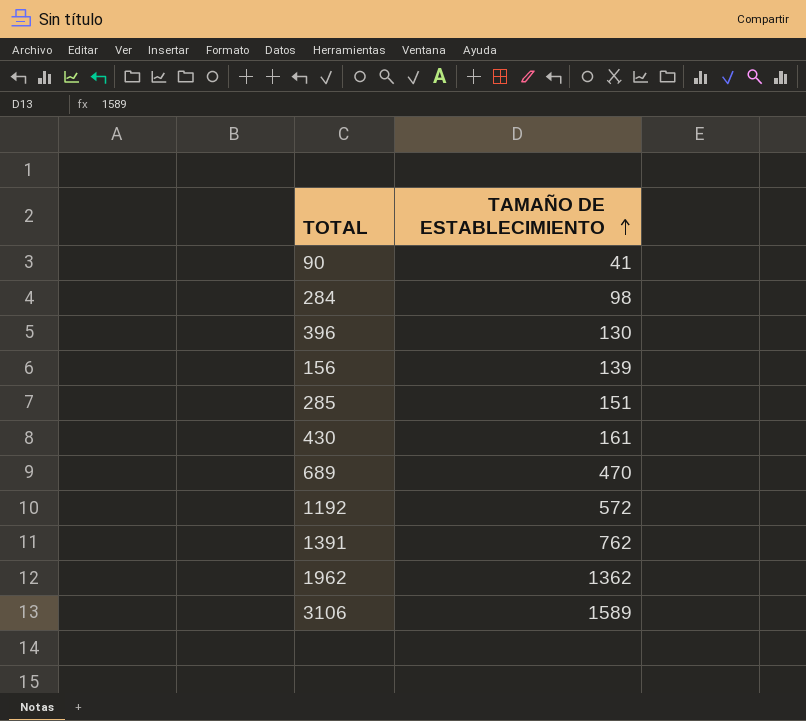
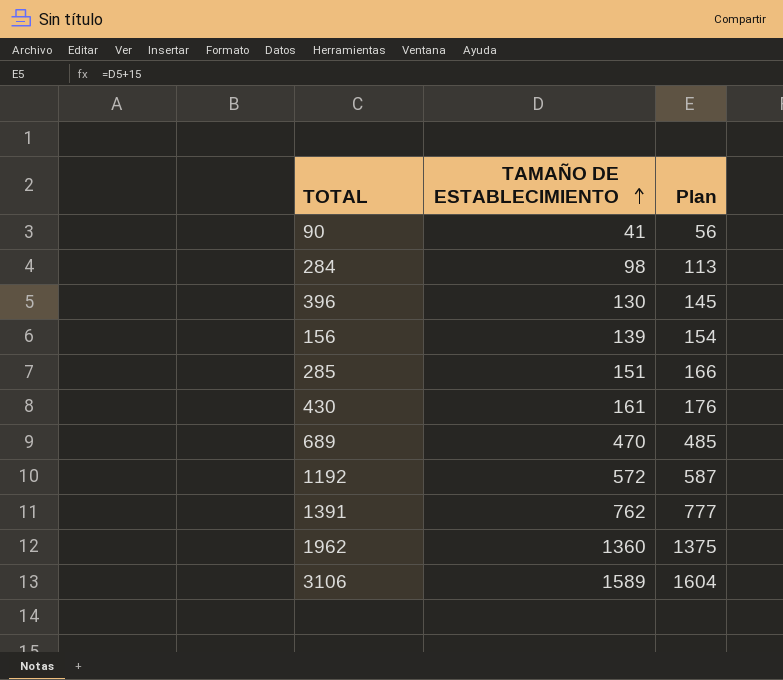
column Plan | formula: none -> [TAMAÑO DE ESTABLECIMIENTO] + 15
1962 | TAMAÑO DE ESTABLECIMIENTO: 1362 -> 1360

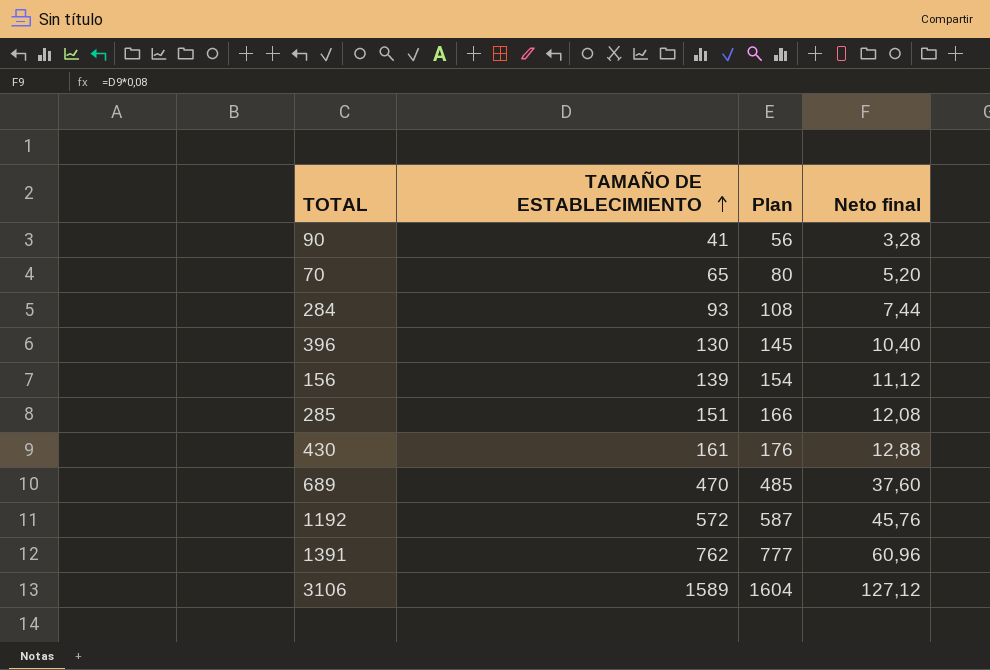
column Neto final | formula: none -> [TAMAÑO DE ESTABLECIMIENTO] * 0,08
row 1962: 1360 | 1375 -> none
row 70: none -> 65 | 80 | 5,20
284 | TAMAÑO DE ESTABLECIMIENTO: 98 -> 93
284 | Plan: 113 -> 108

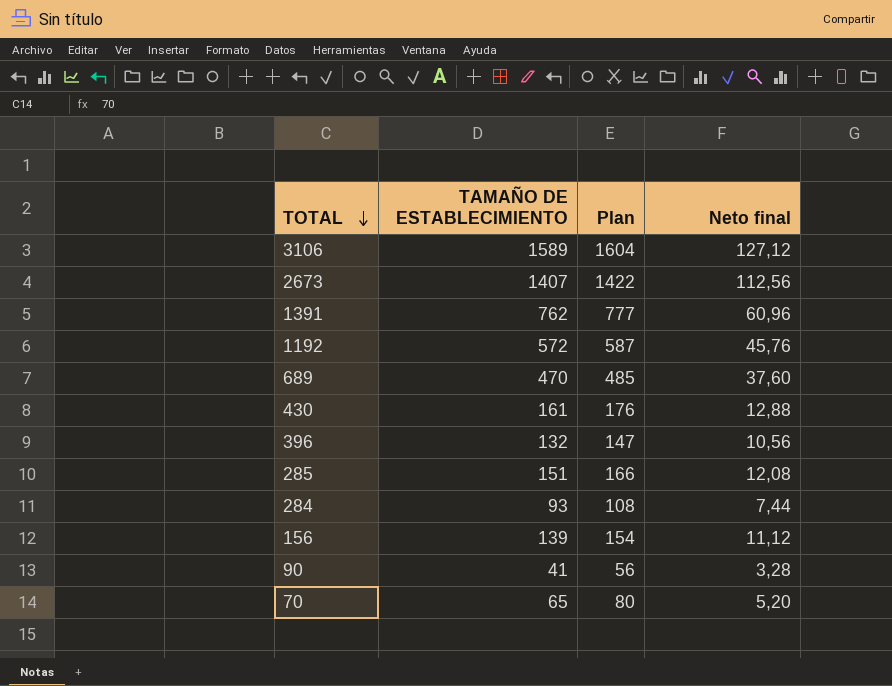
row order: TAMAÑO DE ESTABLECIMIENTO ascending -> TOTAL descending
row 2673: none -> 1407 | 1422 | 112,56
396 | TAMAÑO DE ESTABLECIMIENTO: 130 -> 132
396 | Plan: 145 -> 147
396 | Neto final: 10,40 -> 10,56

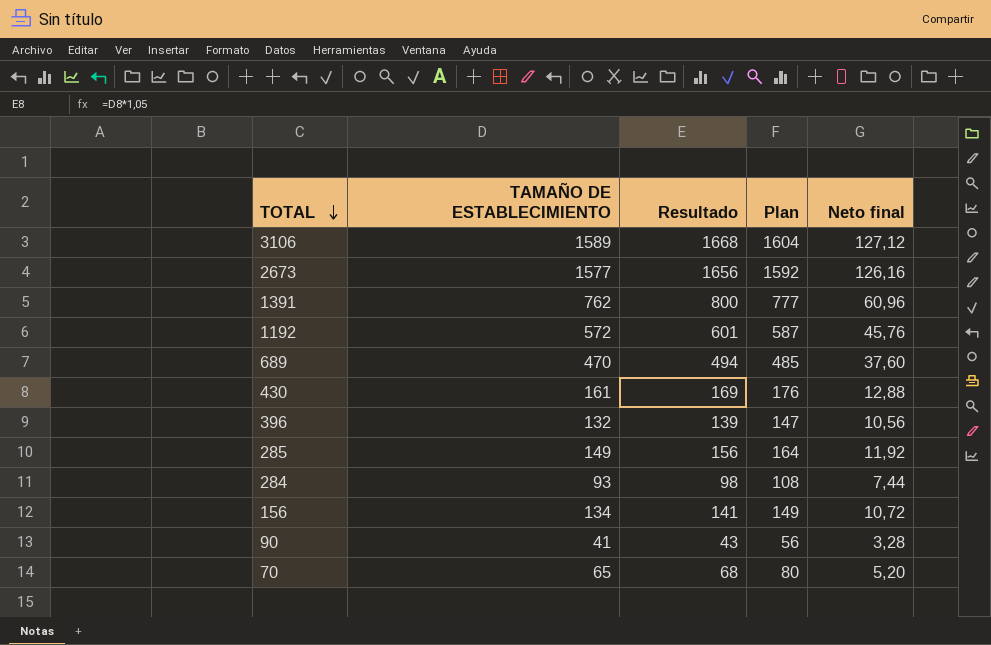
column Resultado | formula: none -> [TAMAÑO DE ESTABLECIMIENTO] * 1,05
2673 | TAMAÑO DE ESTABLECIMIENTO: 1407 -> 1577
2673 | Plan: 1422 -> 1592
2673 | Neto final: 112,56 -> 126,16
285 | TAMAÑO DE ESTABLECIMIENTO: 151 -> 149
285 | Plan: 166 -> 164
285 | Neto final: 12,08 -> 11,92
156 | TAMAÑO DE ESTABLECIMIENTO: 139 -> 134
156 | Plan: 154 -> 149
156 | Neto final: 11,12 -> 10,72

